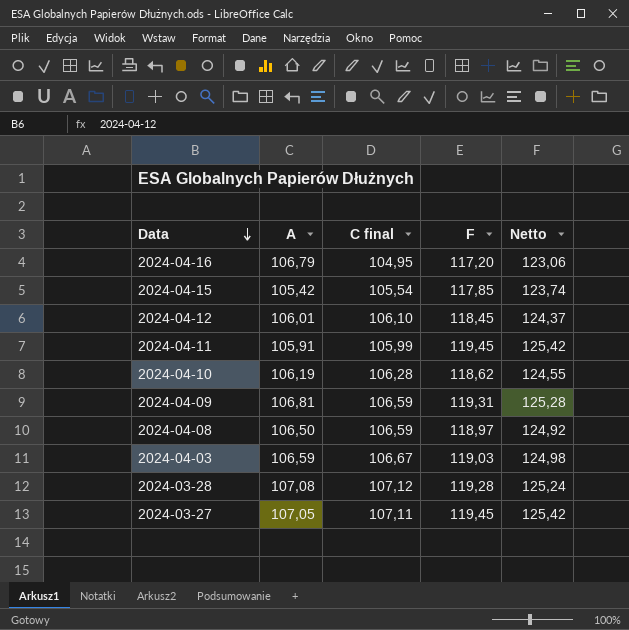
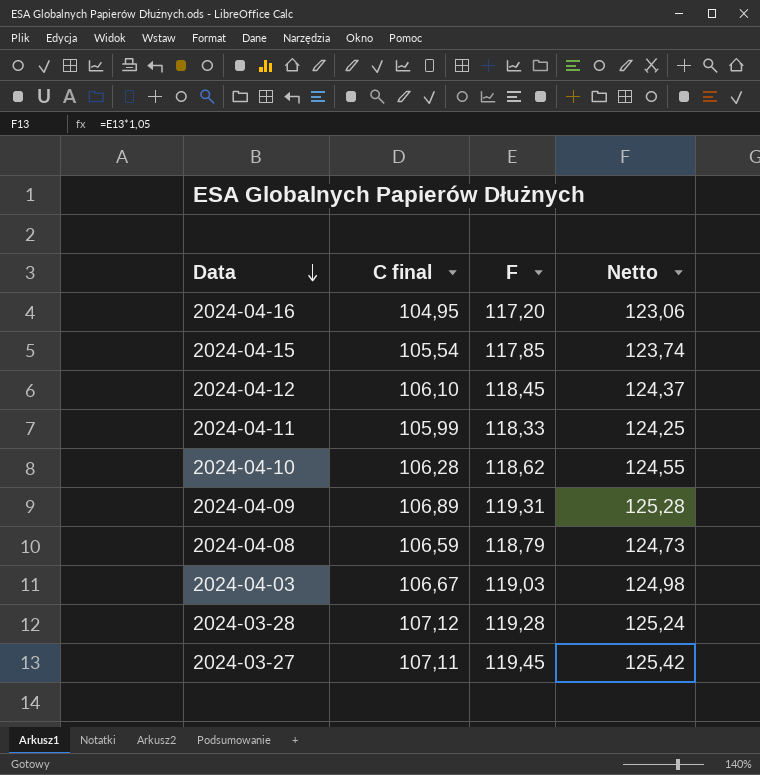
column A | position: 2 -> none
2024-04-11 | F: 119,45 -> 118,33
2024-04-11 | Netto: 125,42 -> 124,25
2024-04-09 | C final: 106,59 -> 106,89
2024-04-08 | F: 118,97 -> 118,79
2024-04-08 | Netto: 124,92 -> 124,73

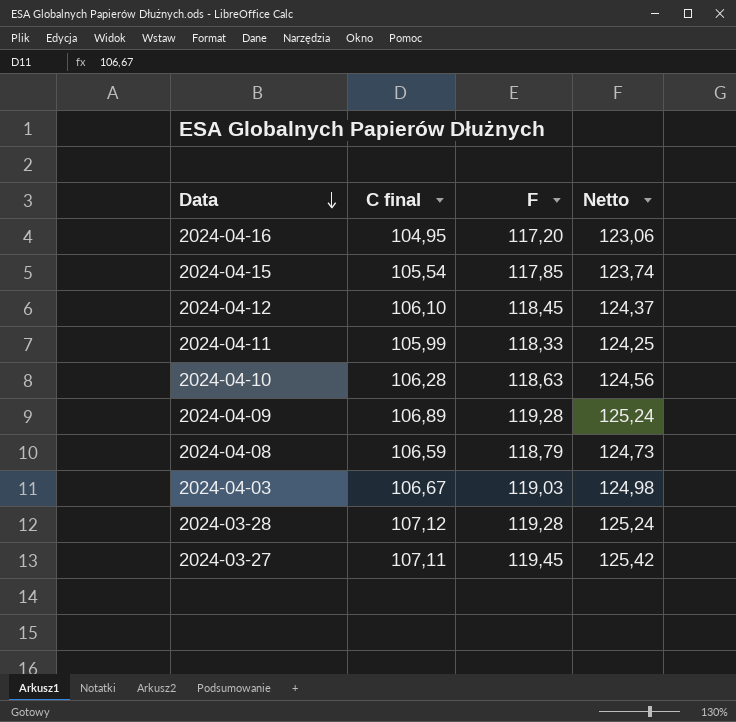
2024-04-10 | F: 118,62 -> 118,63
2024-04-10 | Netto: 124,55 -> 124,56
2024-04-09 | F: 119,31 -> 119,28
2024-04-09 | Netto: 125,28 -> 125,24

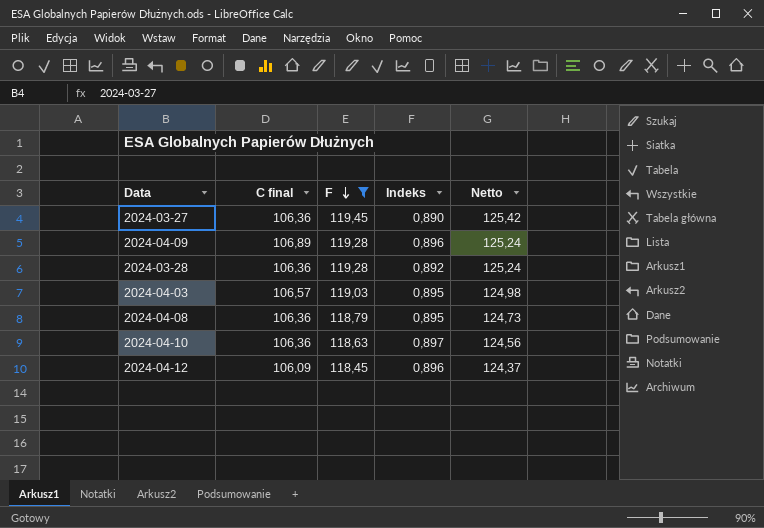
filter: none -> F >= 118,45
row order: Data descending -> F descending
column Indeks | formula: none -> [C final] / [F]
2024-03-27 | C final: 107,11 -> 106,36
2024-03-28 | C final: 107,12 -> 106,36
2024-04-03 | C final: 106,67 -> 106,57
2024-04-08 | C final: 106,59 -> 106,36
2024-04-10 | C final: 106,28 -> 106,36
2024-04-12 | C final: 106,10 -> 106,09

